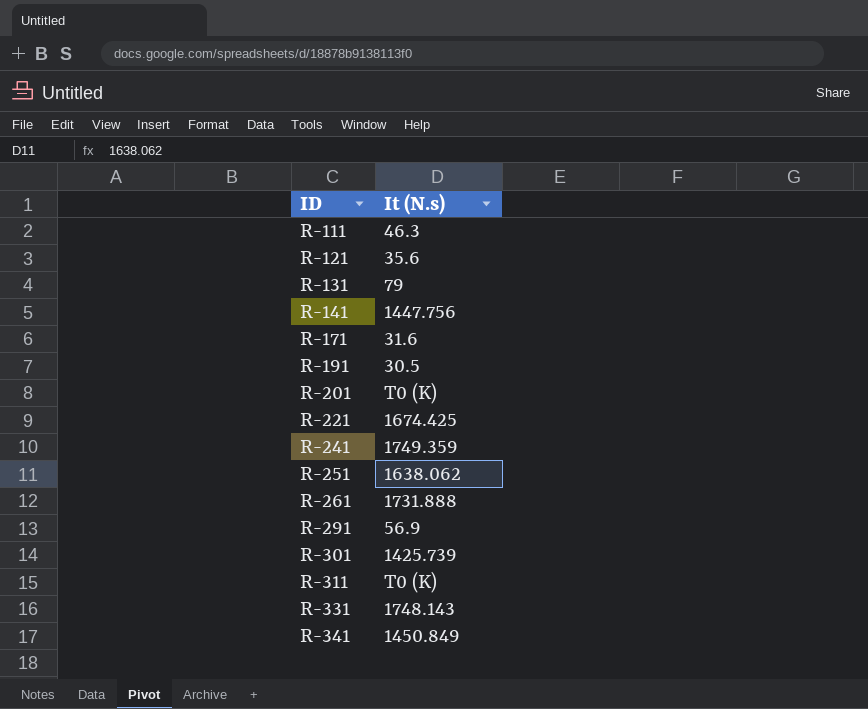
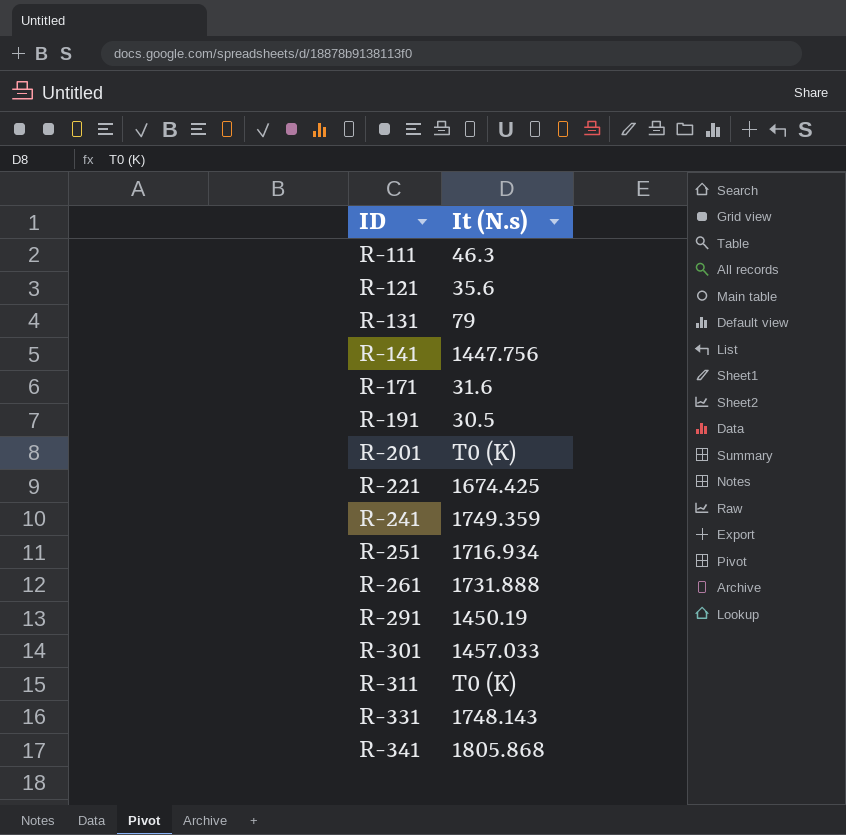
R-251 | It (N.s): 1638.062 -> 1716.934
R-291 | It (N.s): 56.9 -> 1450.19
R-301 | It (N.s): 1425.739 -> 1457.033
R-341 | It (N.s): 1450.849 -> 1805.868

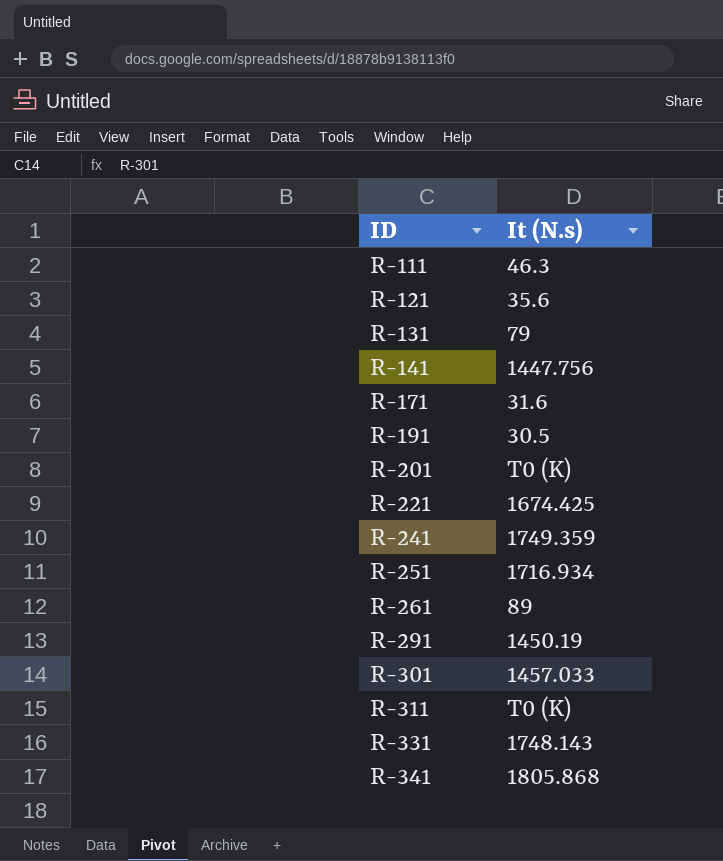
R-261 | It (N.s): 1731.888 -> 89

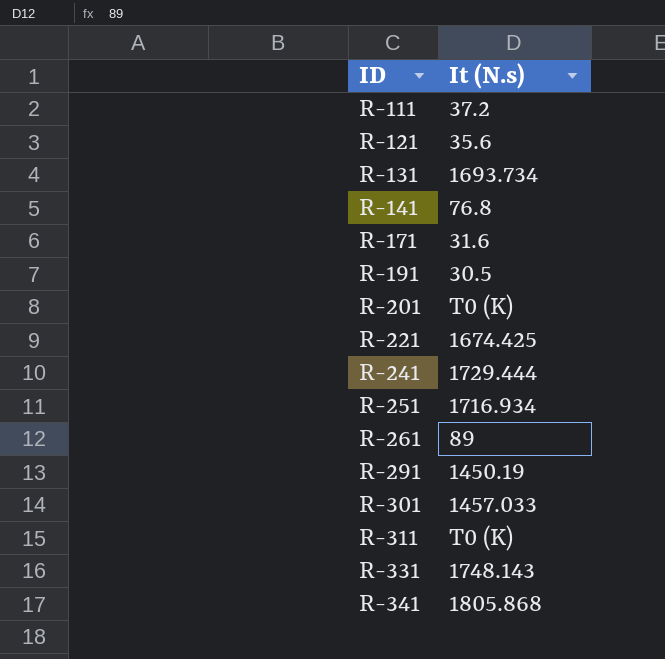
R-111 | It (N.s): 46.3 -> 37.2
R-131 | It (N.s): 79 -> 1693.734
R-141 | It (N.s): 1447.756 -> 76.8
R-241 | It (N.s): 1749.359 -> 1729.444

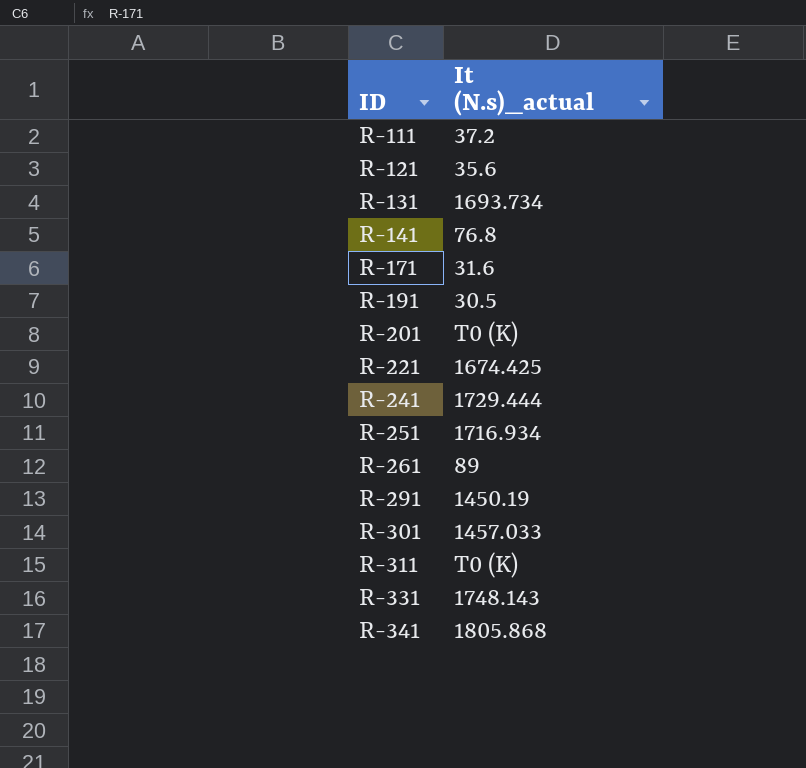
column name: It (N.s) -> It (N.s)_actual

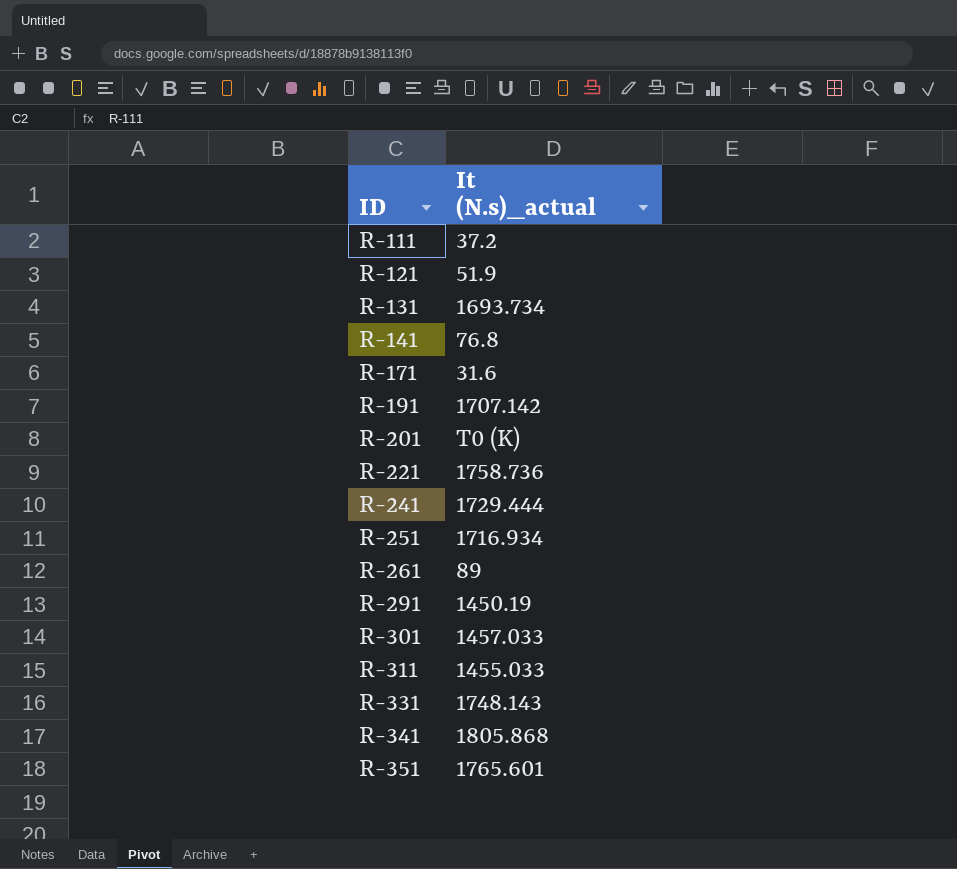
R-121 | It (N.s)_actual: 35.6 -> 51.9
R-191 | It (N.s)_actual: 30.5 -> 1707.142
R-221 | It (N.s)_actual: 1674.425 -> 1758.736
R-311 | It (N.s)_actual: T0 (K) -> 1455.033
row R-351: none -> 1765.601

